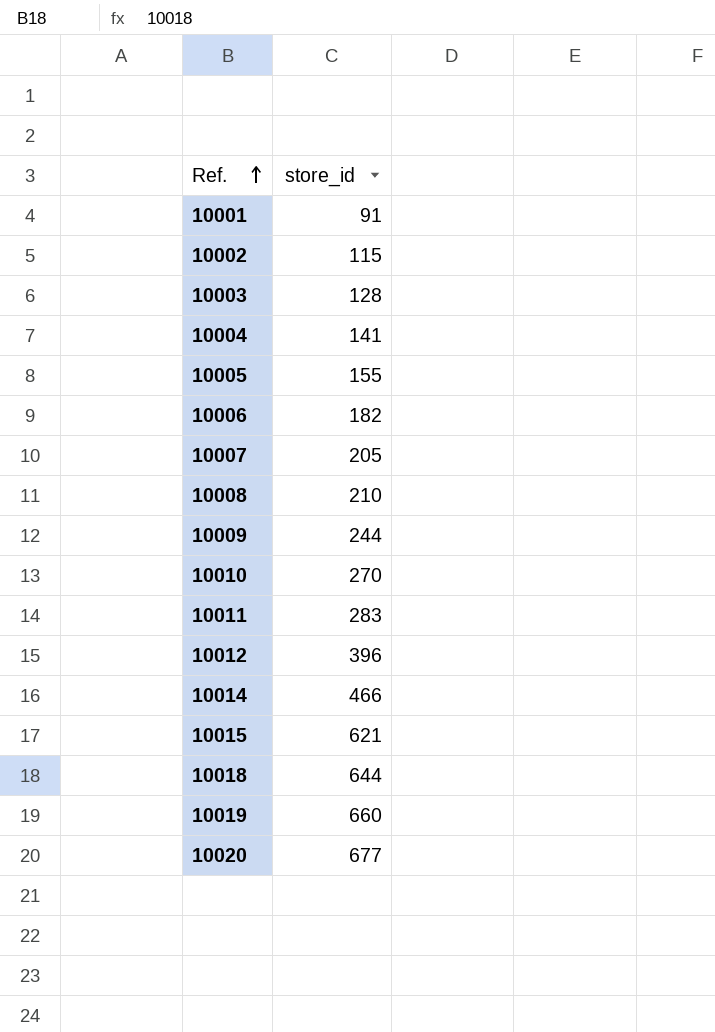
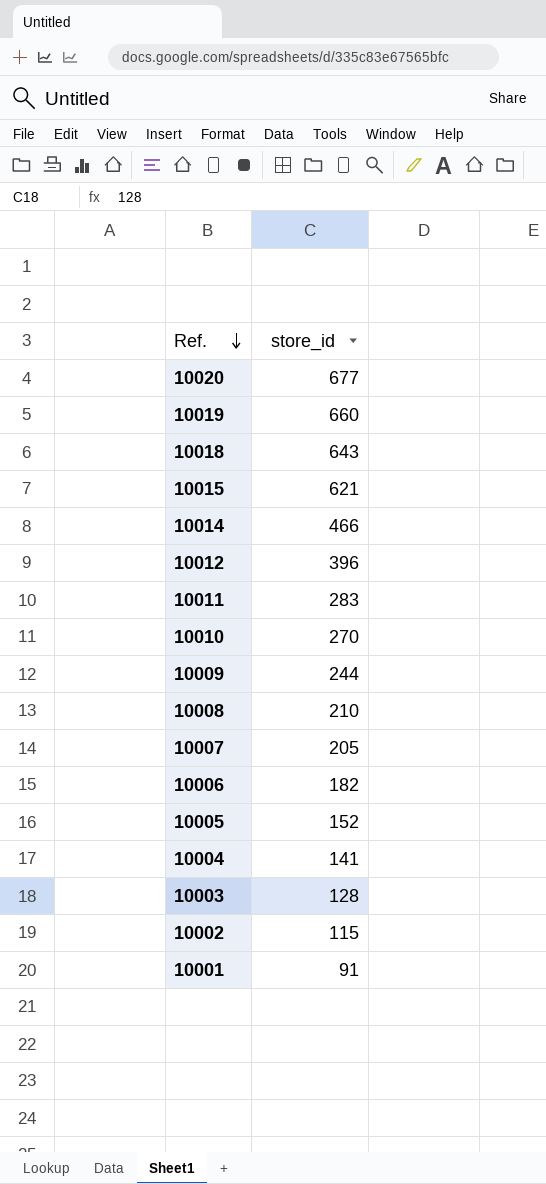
row order: Ref. ascending -> Ref. descending
10018 | store_id: 644 -> 643
10005 | store_id: 155 -> 152

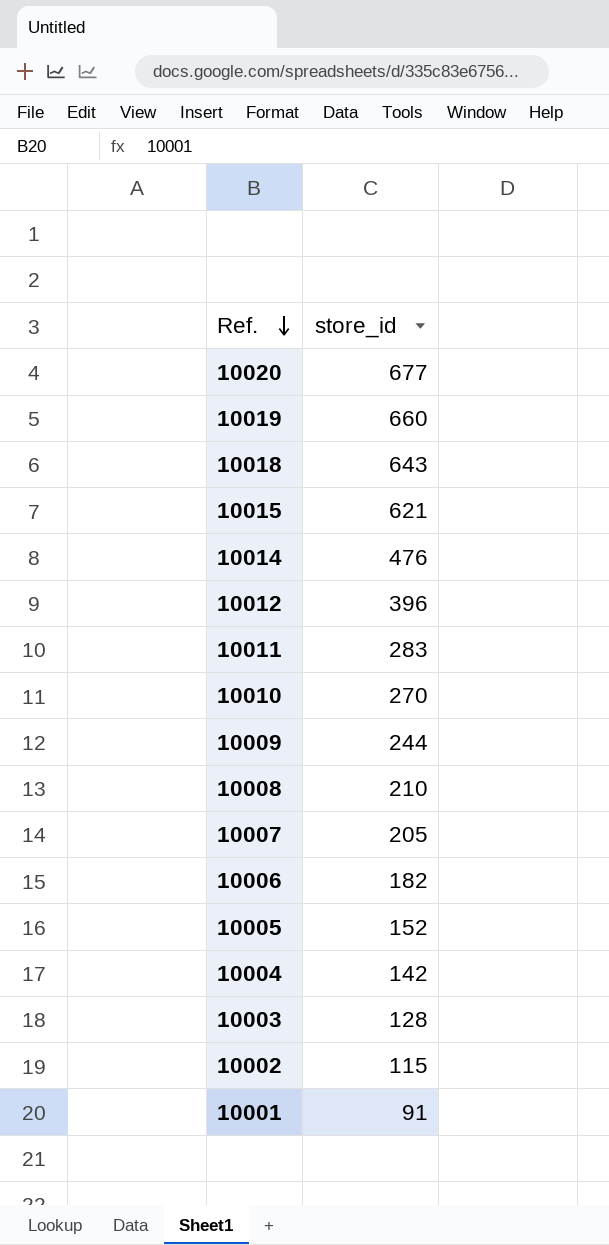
10014 | store_id: 466 -> 476
10004 | store_id: 141 -> 142

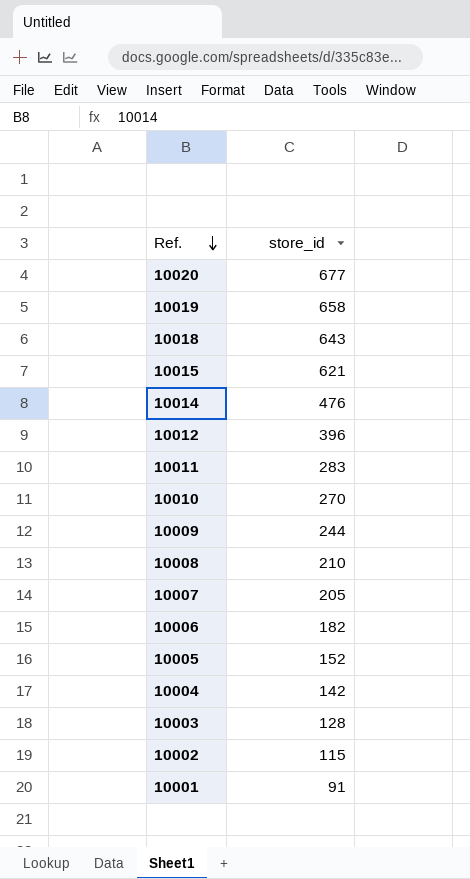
10019 | store_id: 660 -> 658

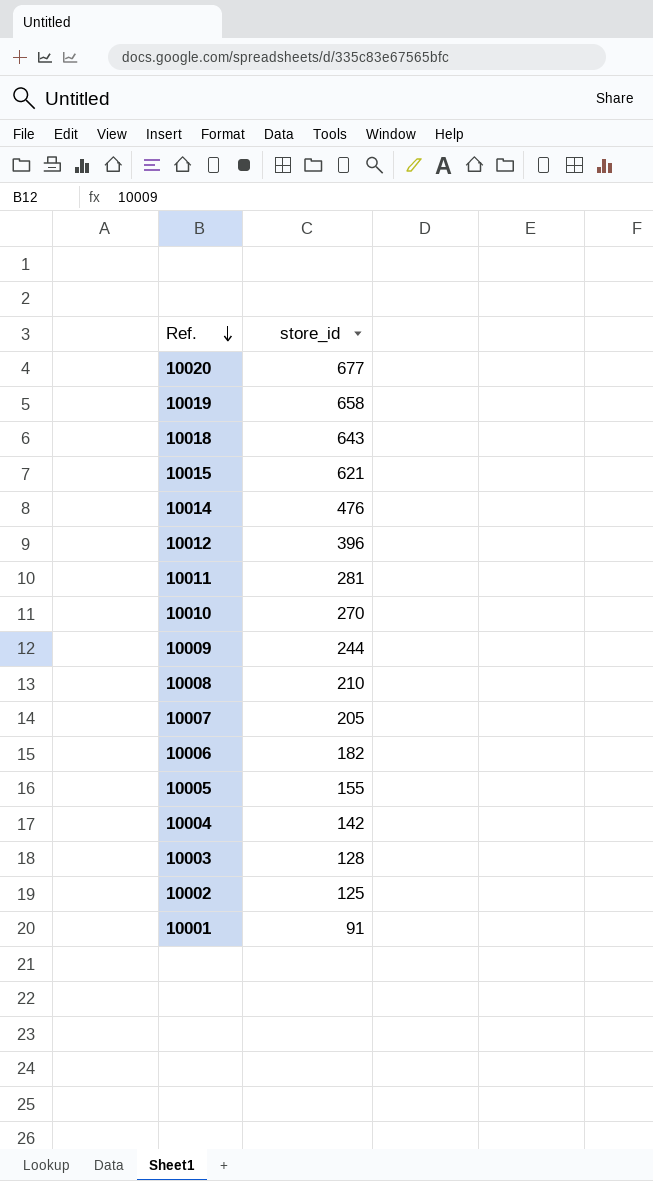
10011 | store_id: 283 -> 281
10005 | store_id: 152 -> 155
10002 | store_id: 115 -> 125

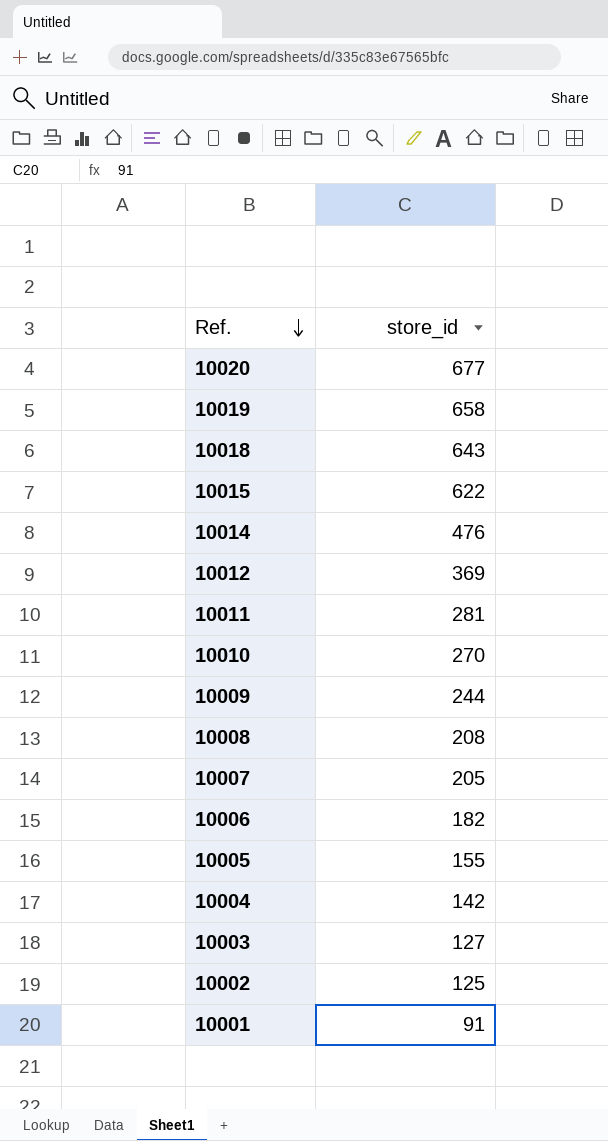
10015 | store_id: 621 -> 622
10012 | store_id: 396 -> 369
10008 | store_id: 210 -> 208
10003 | store_id: 128 -> 127

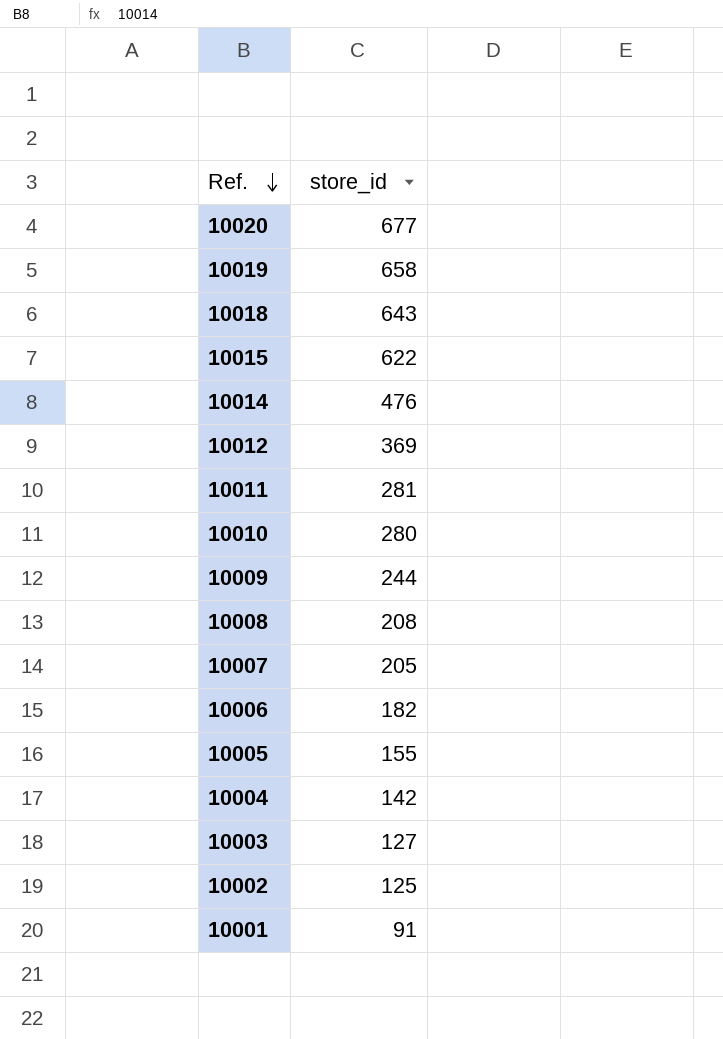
10010 | store_id: 270 -> 280

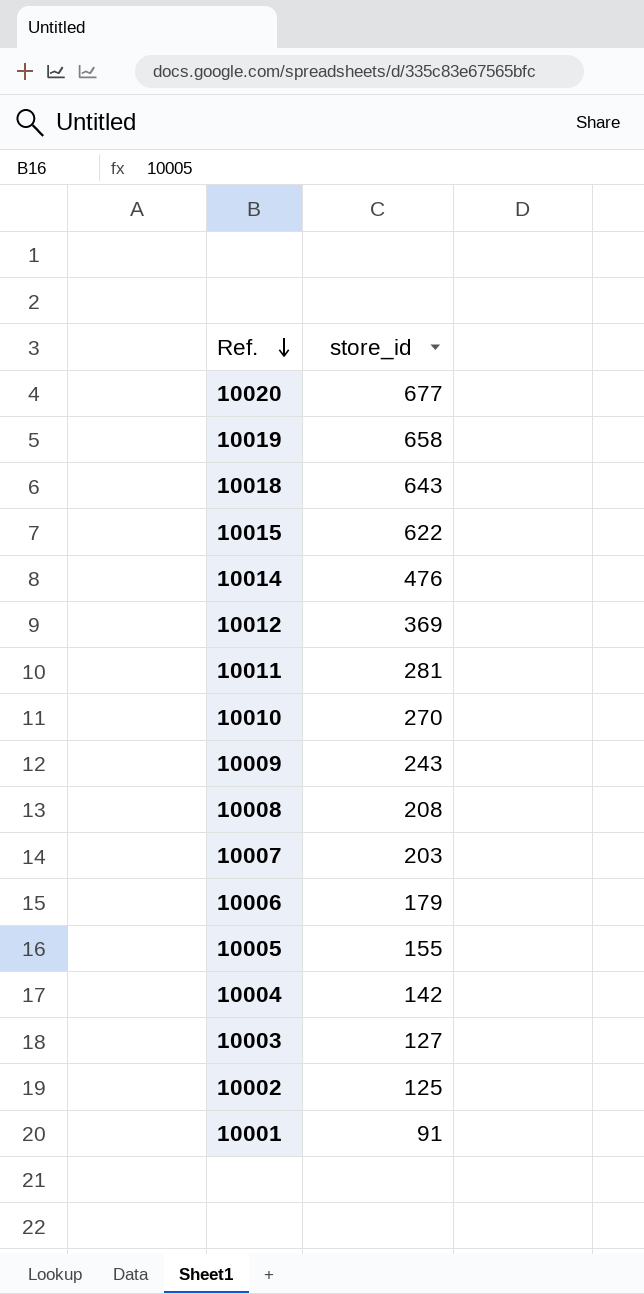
10010 | store_id: 280 -> 270
10009 | store_id: 244 -> 243
10007 | store_id: 205 -> 203
10006 | store_id: 182 -> 179

